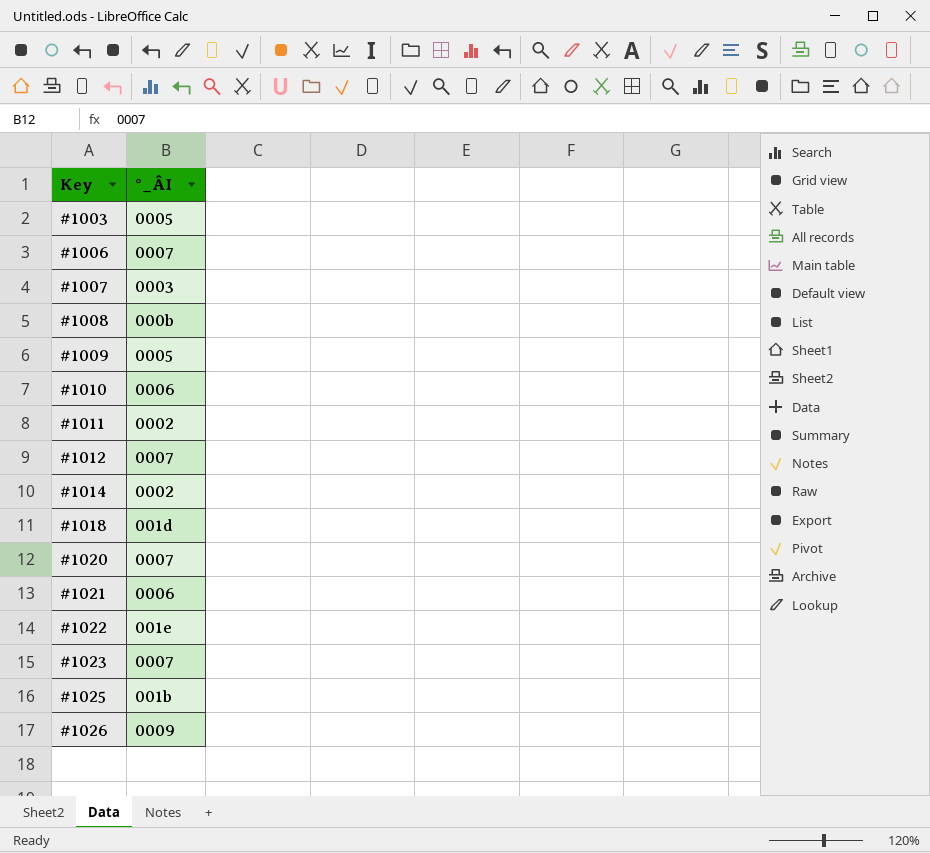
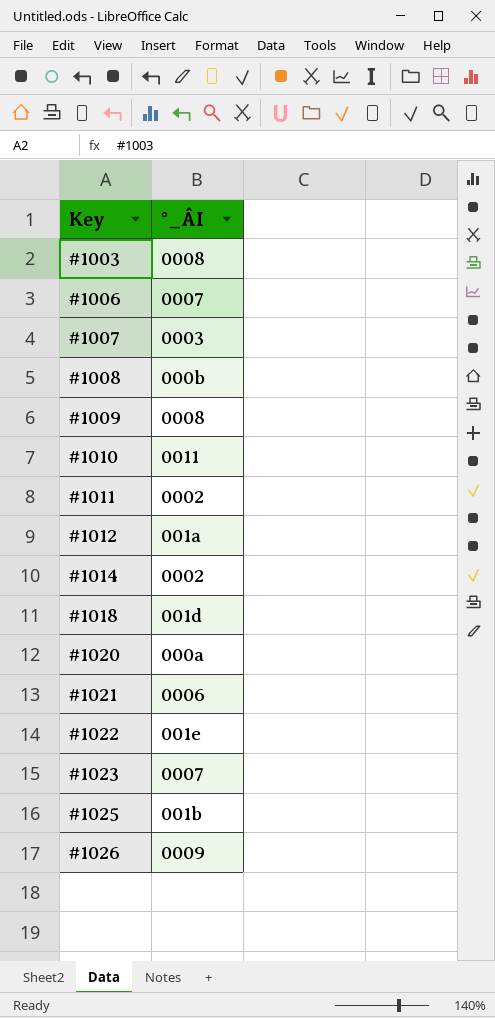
#1003 | °_ÂI: 0005 -> 0008
#1009 | °_ÂI: 0005 -> 0008
#1010 | °_ÂI: 0006 -> 0011
#1012 | °_ÂI: 0007 -> 001a
#1020 | °_ÂI: 0007 -> 000a

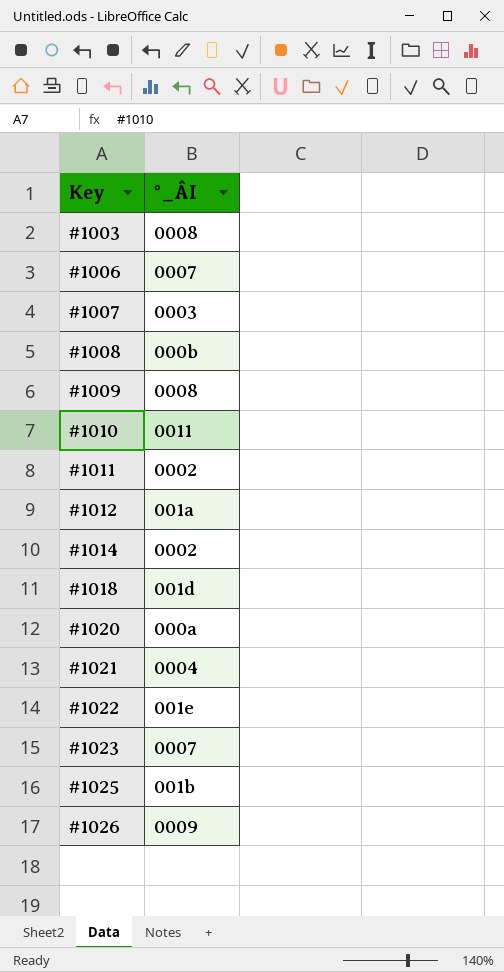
#1021 | °_ÂI: 0006 -> 0004

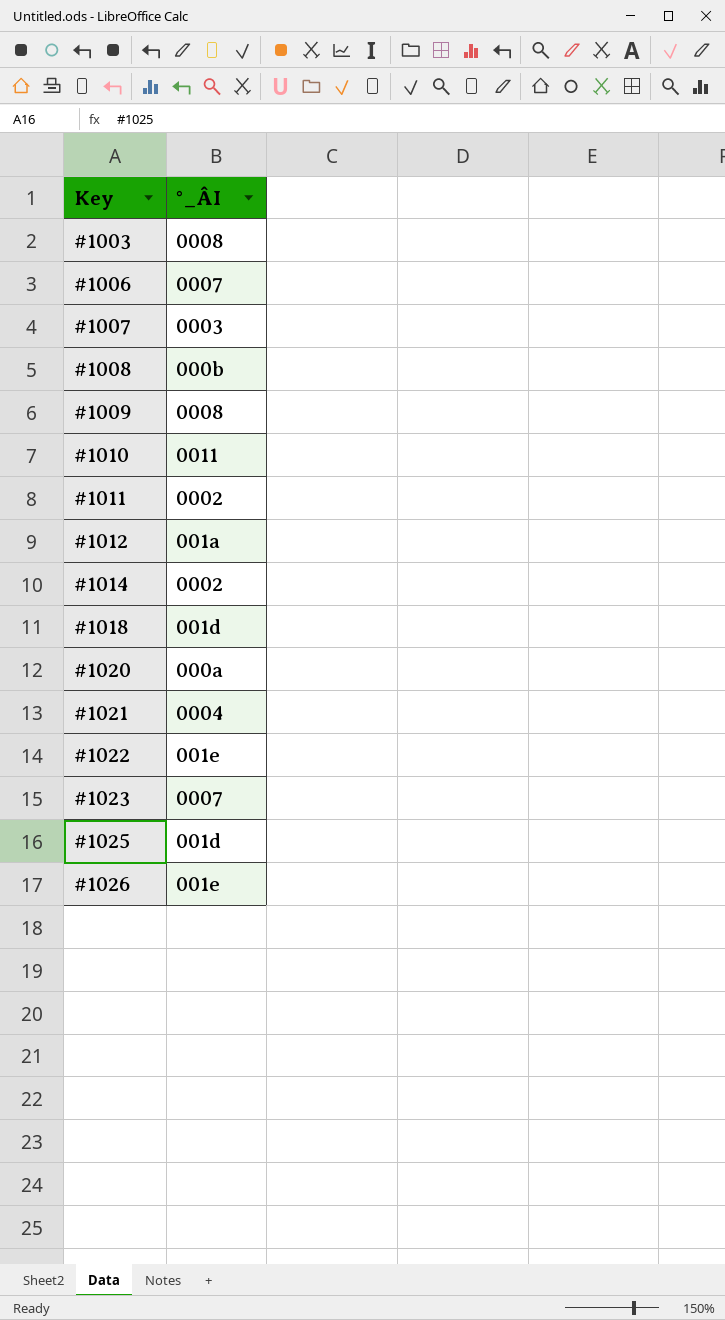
#1025 | °_ÂI: 001b -> 001d
#1026 | °_ÂI: 0009 -> 001e

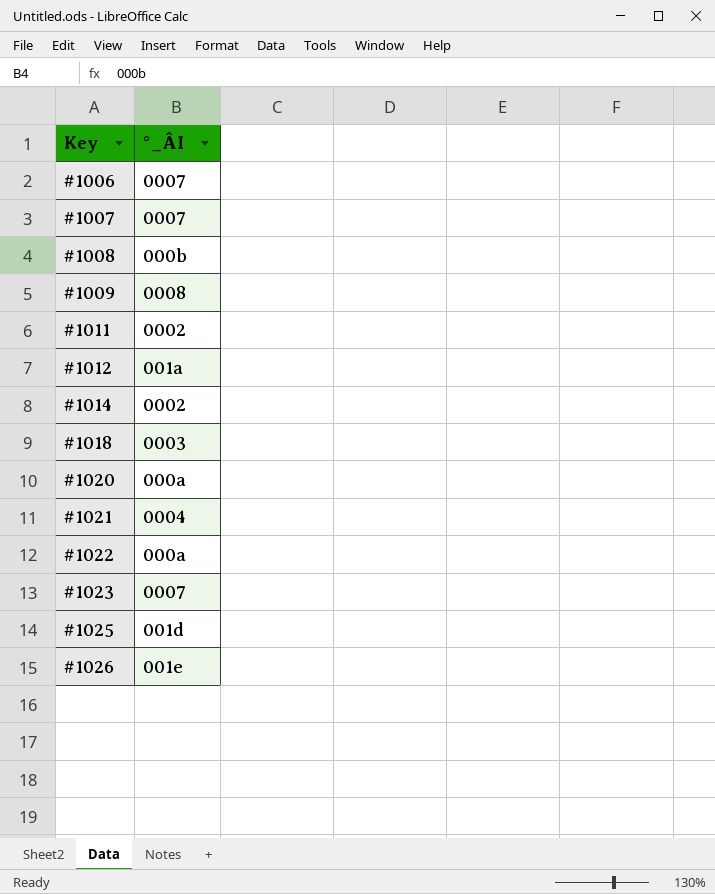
row #1003: 0008 -> none
row #1010: 0011 -> none
#1007 | °_ÂI: 0003 -> 0007
#1018 | °_ÂI: 001d -> 0003
#1022 | °_ÂI: 001e -> 000a

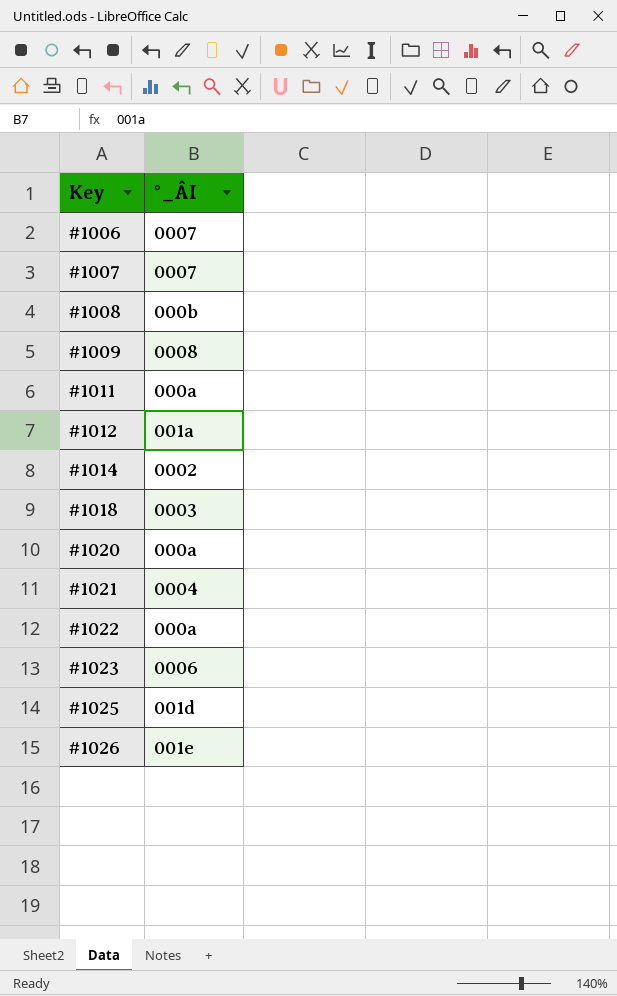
#1011 | °_ÂI: 0002 -> 000a
#1023 | °_ÂI: 0007 -> 0006

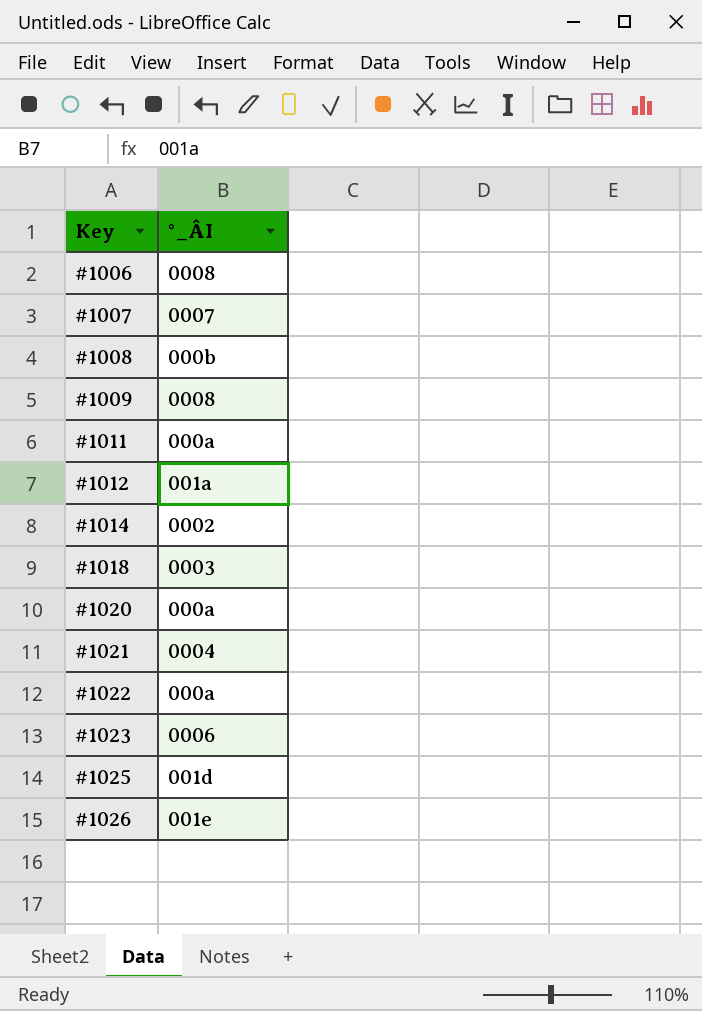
#1006 | °_ÂI: 0007 -> 0008

